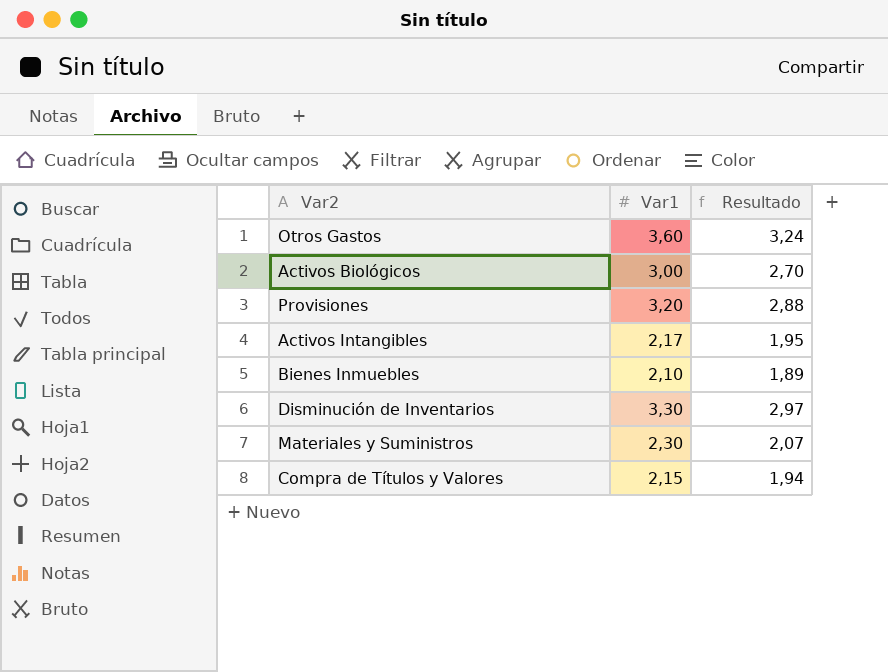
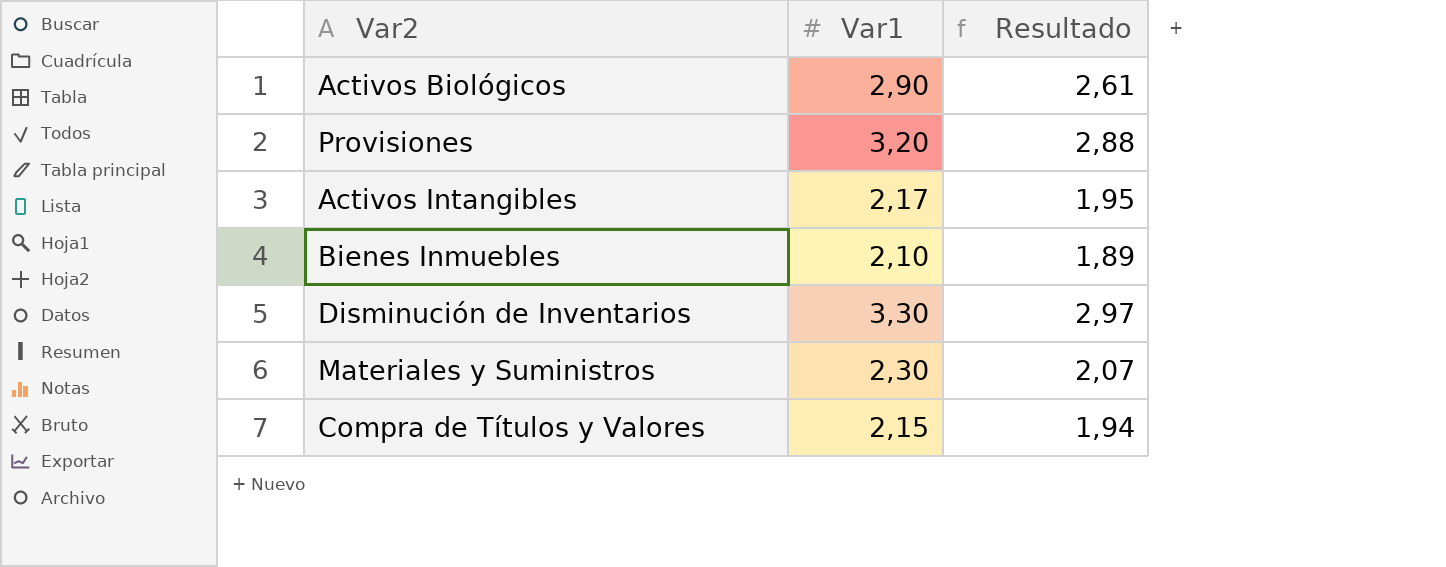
row Otros Gastos: 3,60 | 3,24 -> none
Activos Biológicos | Var1: 3,00 -> 2,90
Activos Biológicos | Resultado: 2,70 -> 2,61

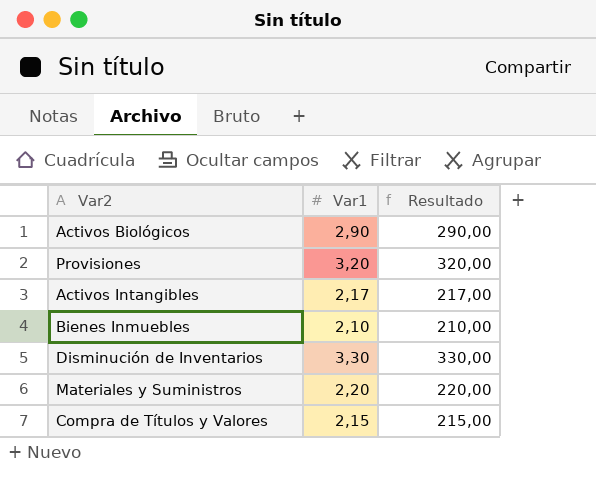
column Resultado | formula: [Var1] * 0,9 -> [Var1] * 100
Materiales y Suministros | Var1: 2,30 -> 2,20

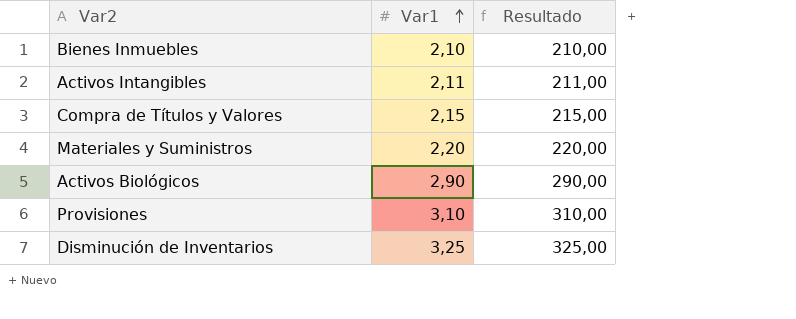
row order: none -> Var1 ascending
Activos Intangibles | Var1: 2,17 -> 2,11
Activos Intangibles | Resultado: 217,00 -> 211,00
Provisiones | Var1: 3,20 -> 3,10
Provisiones | Resultado: 320,00 -> 310,00
Disminución de Inventarios | Var1: 3,30 -> 3,25
Disminución de Inventarios | Resultado: 330,00 -> 325,00

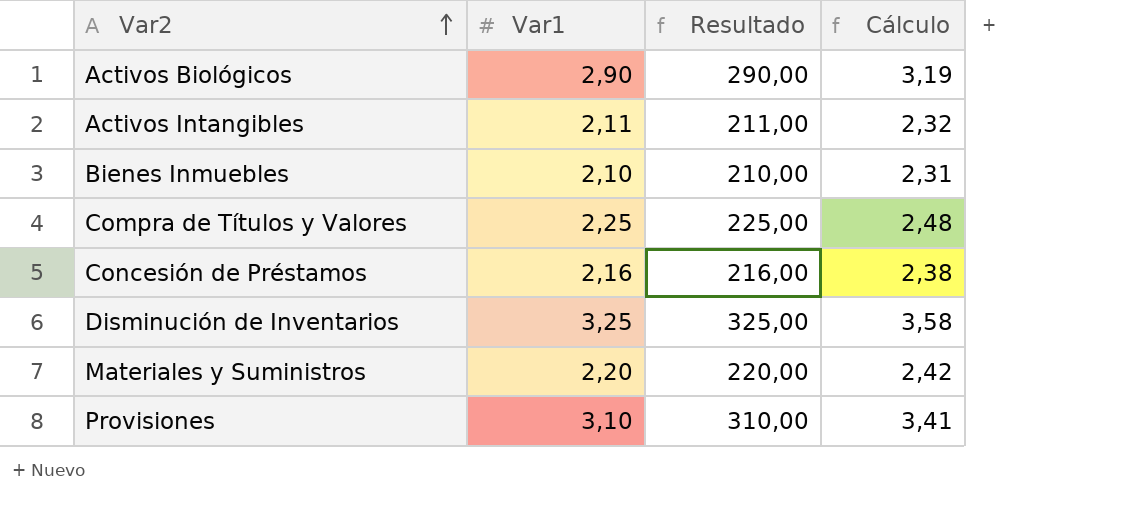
row order: Var1 ascending -> Var2 ascending
column Cálculo | formula: none -> [Var1] * 1,1
Compra de Títulos y Valores | Var1: 2,15 -> 2,25
Compra de Títulos y Valores | Resultado: 215,00 -> 225,00
row Concesión de Préstamos: none -> 2,16 | 216,00 | 2,38

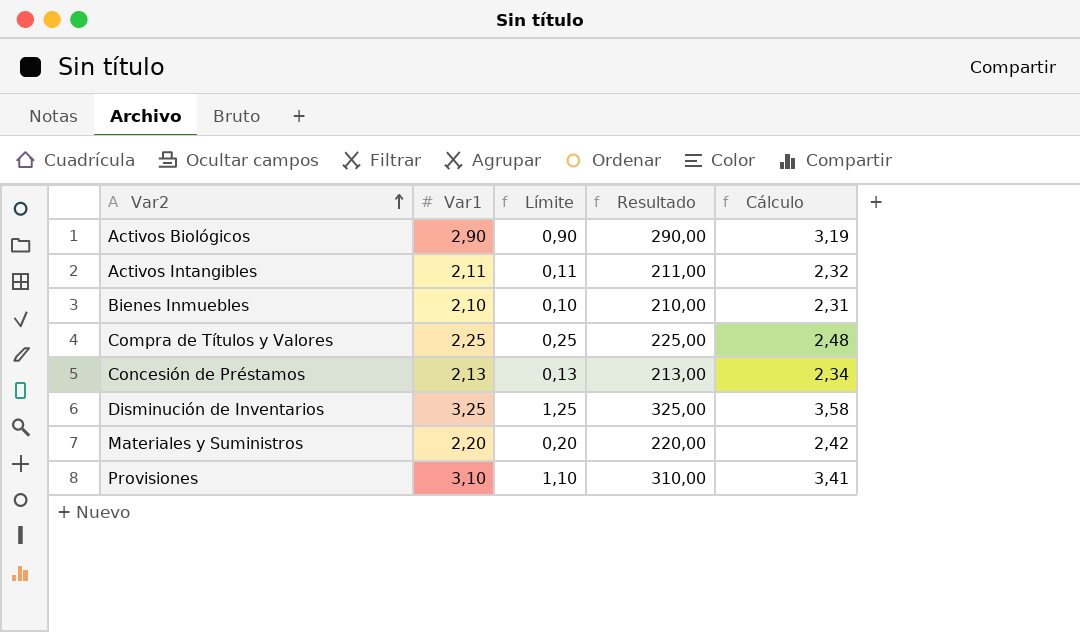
column Límite | formula: none -> [Var1] - 2
Concesión de Préstamos | Var1: 2,16 -> 2,13
Concesión de Préstamos | Resultado: 216,00 -> 213,00
Concesión de Préstamos | Cálculo: 2,38 -> 2,34

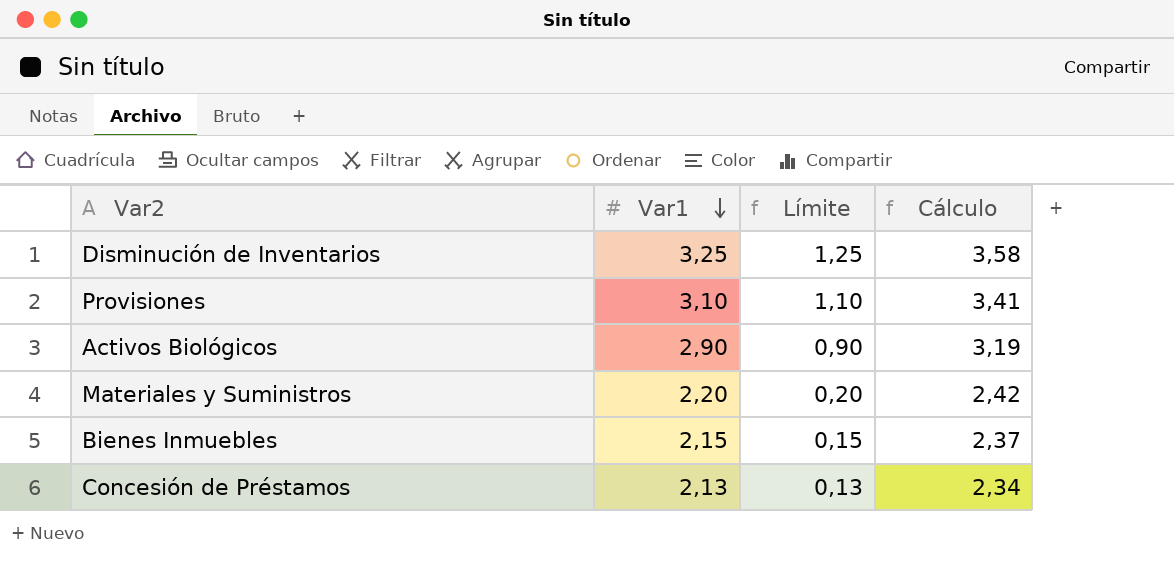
row order: Var2 ascending -> Var1 descending
column Resultado | formula: [Var1] * 100 -> none
row Activos Intangibles: 2,11 | 0,11 | 211,00 | 2,32 -> none
row Compra de Títulos y Valores: 2,25 | 0,25 | 225,00 | 2,48 -> none
Bienes Inmuebles | Var1: 2,10 -> 2,15
Bienes Inmuebles | Límite: 0,10 -> 0,15
Bienes Inmuebles | Cálculo: 2,31 -> 2,37

